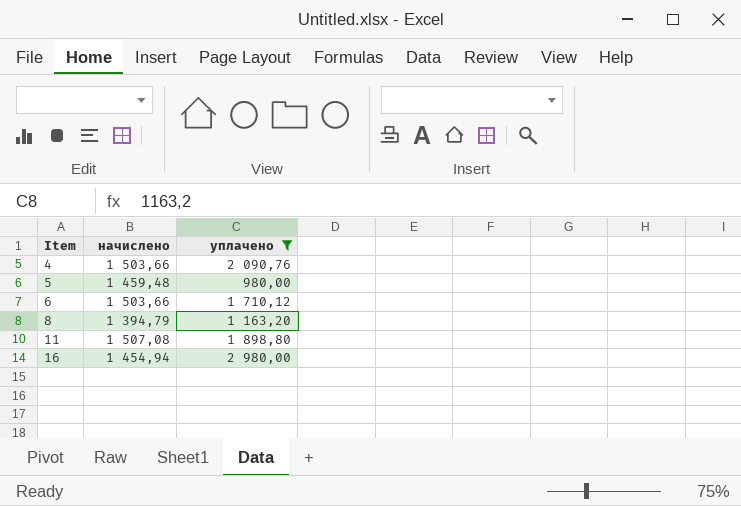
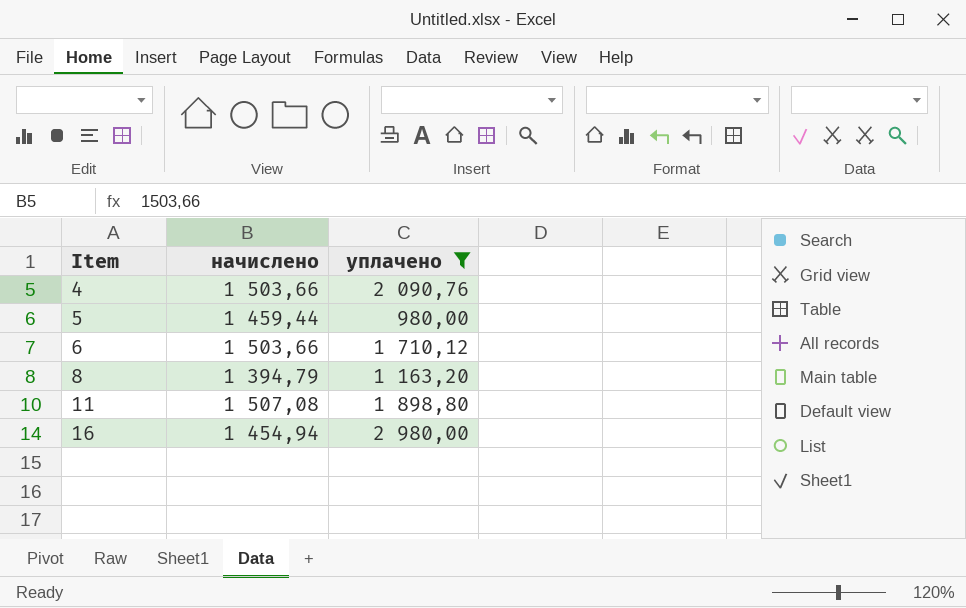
5 | начислено: 1 459,48 -> 1 459,44

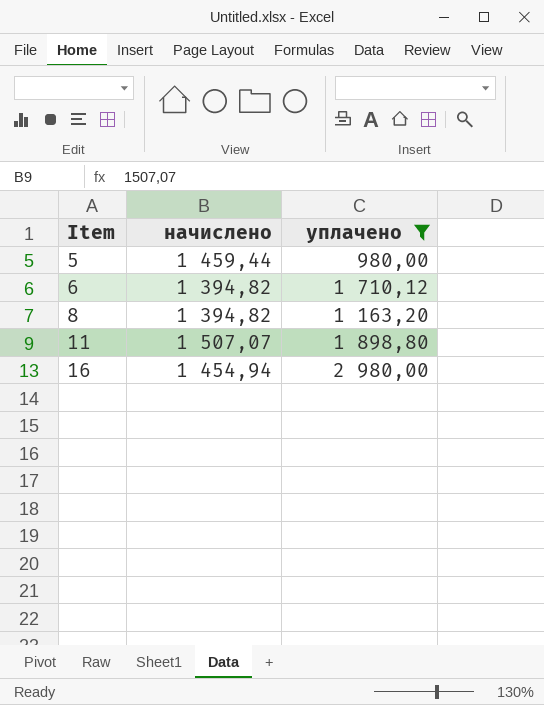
row 4: 1 503,66 | 2 090,76 -> none
6 | начислено: 1 503,66 -> 1 394,82
8 | начислено: 1 394,79 -> 1 394,82
11 | начислено: 1 507,08 -> 1 507,07

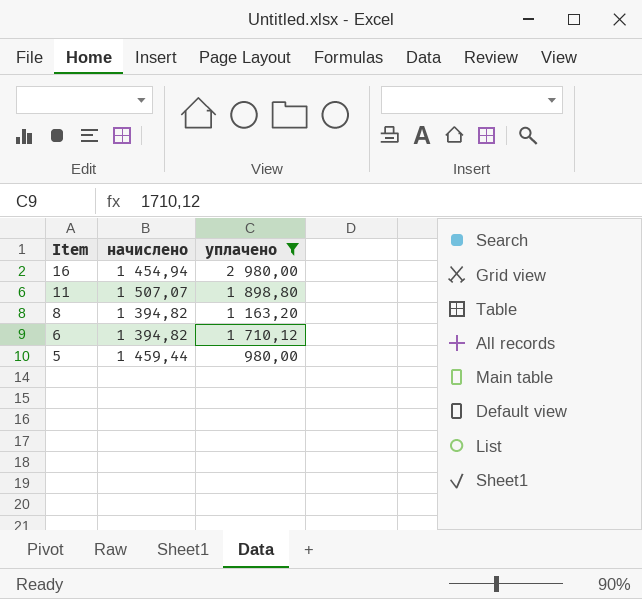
row order: Item ascending -> Item descending

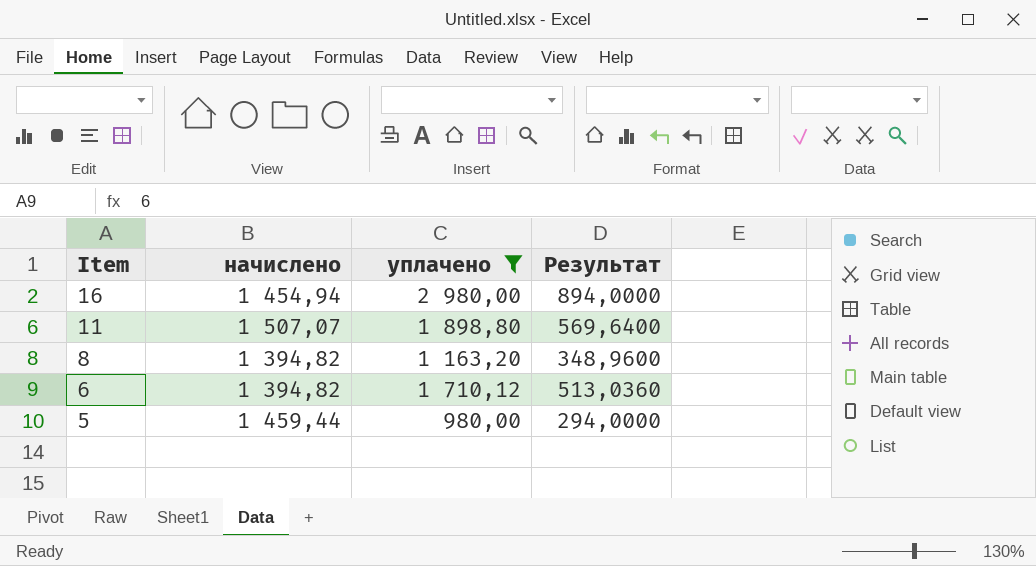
column Результат | formula: none -> [уплачено] * 0,3

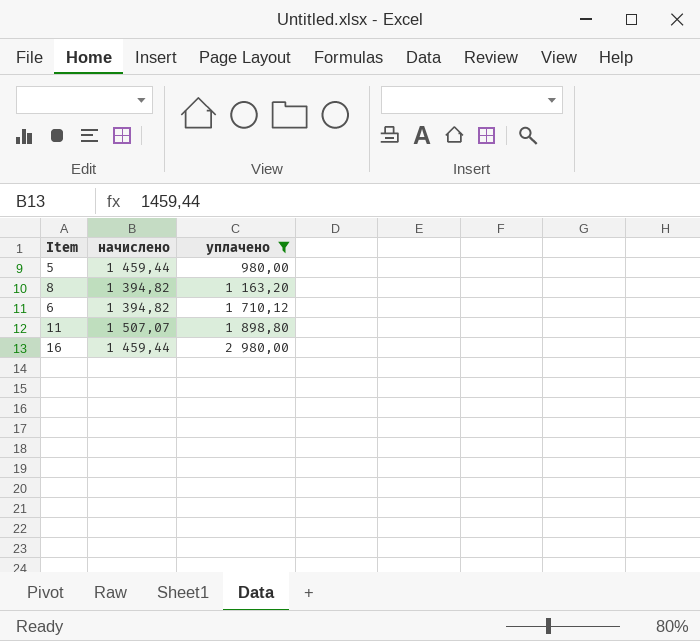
row order: Item descending -> уплачено ascending
column Результат | formula: [уплачено] * 0,3 -> none
16 | начислено: 1 454,94 -> 1 459,44

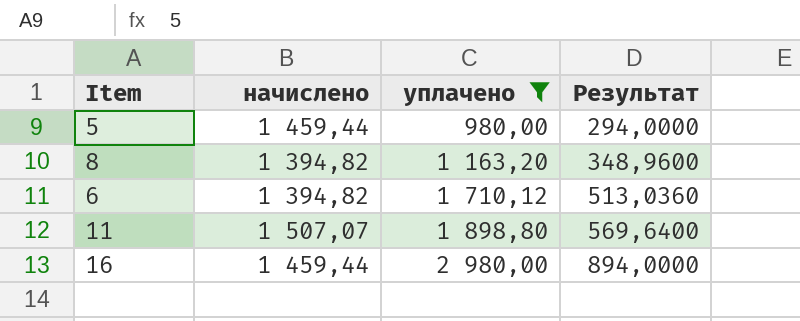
column Результат | formula: none -> [уплачено] * 0,3

